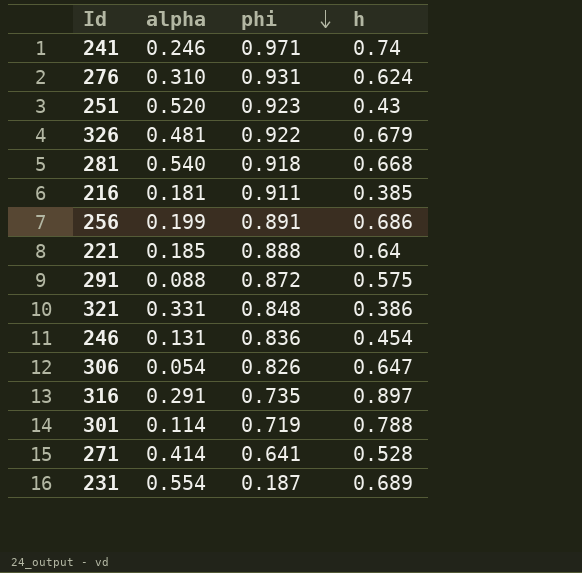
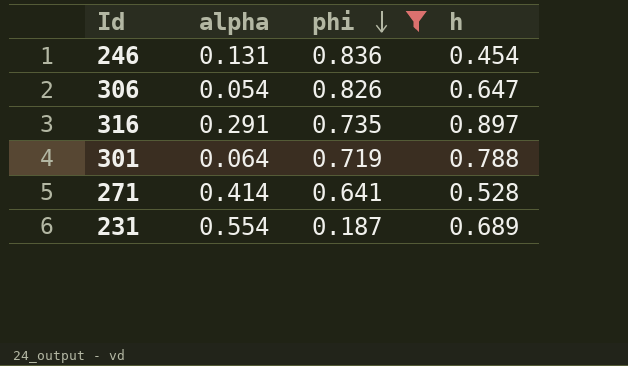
filter: none -> phi <= 0.836
301 | alpha: 0.114 -> 0.064

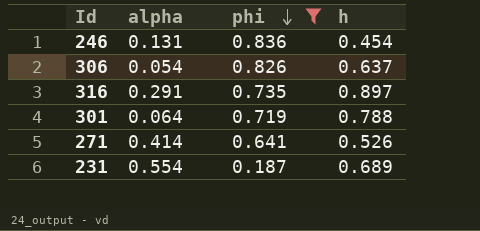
306 | h: 0.647 -> 0.637
271 | h: 0.528 -> 0.526

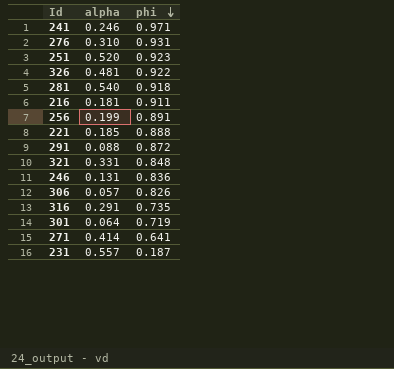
filter: phi <= 0.836 -> none
column h | position: 4 -> none
306 | alpha: 0.054 -> 0.057
231 | alpha: 0.554 -> 0.557

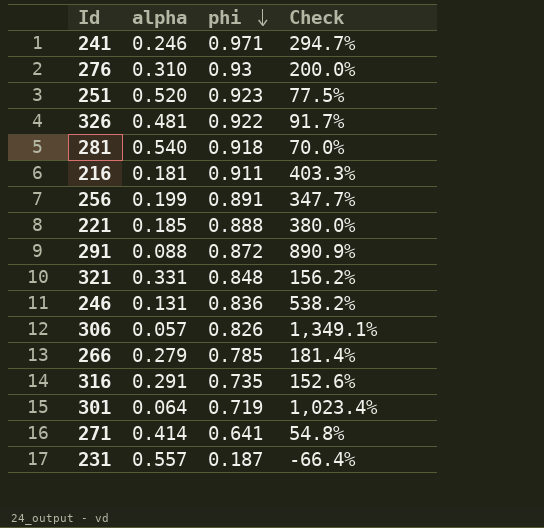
column Check | formula: none -> ([phi] - [alpha]) / [alpha]
276 | phi: 0.931 -> 0.93
row 266: none -> 0.279 | 0.785 | 181.4%

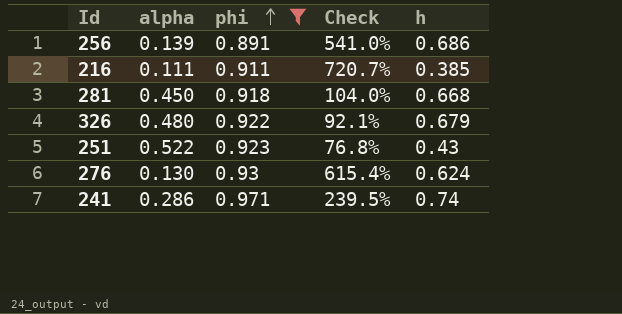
filter: none -> phi >= 0.891
row order: phi descending -> phi ascending
column h | position: none -> 5
256 | alpha: 0.199 -> 0.139
256 | Check: 347.7% -> 541.0%
216 | alpha: 0.181 -> 0.111
216 | Check: 403.3% -> 720.7%
281 | alpha: 0.540 -> 0.450
281 | Check: 70.0% -> 104.0%
326 | alpha: 0.481 -> 0.480
326 | Check: 91.7% -> 92.1%
251 | alpha: 0.520 -> 0.522
251 | Check: 77.5% -> 76.8%
276 | alpha: 0.310 -> 0.130
276 | Check: 200.0% -> 615.4%
241 | alpha: 0.246 -> 0.286
241 | Check: 294.7% -> 239.5%

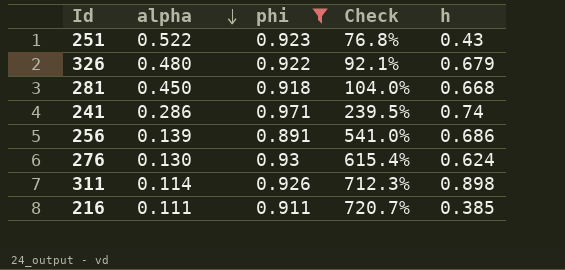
row order: phi ascending -> alpha descending
row 311: none -> 0.114 | 0.926 | 712.3% | 0.898

